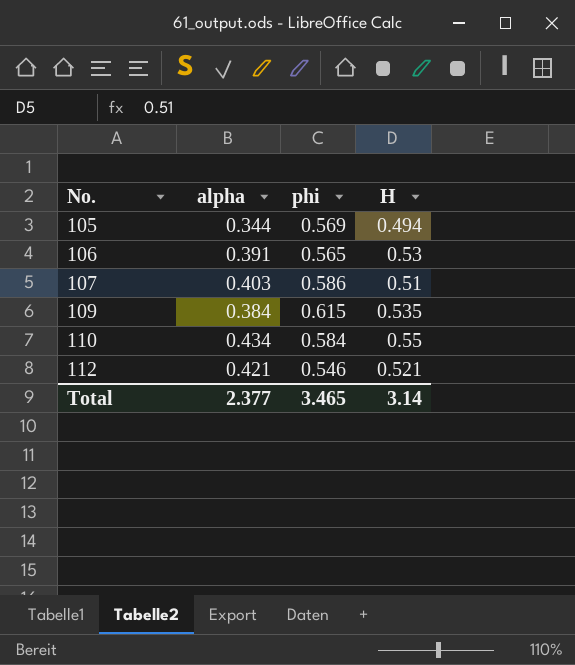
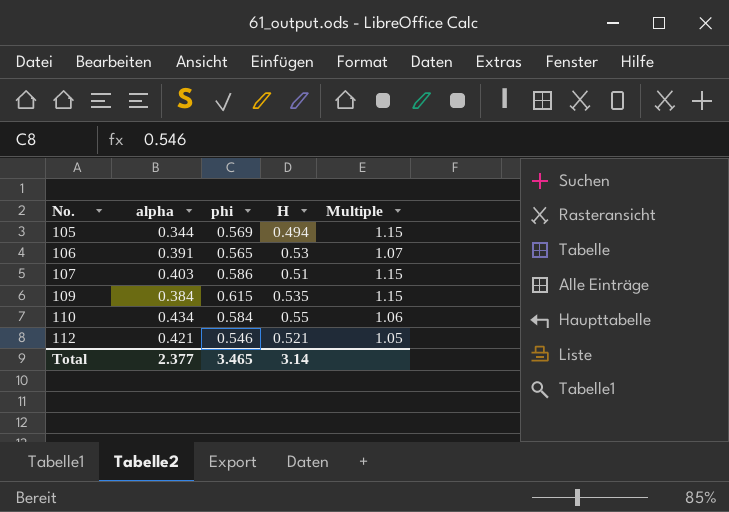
column Multiple | formula: none -> [phi] / [H]

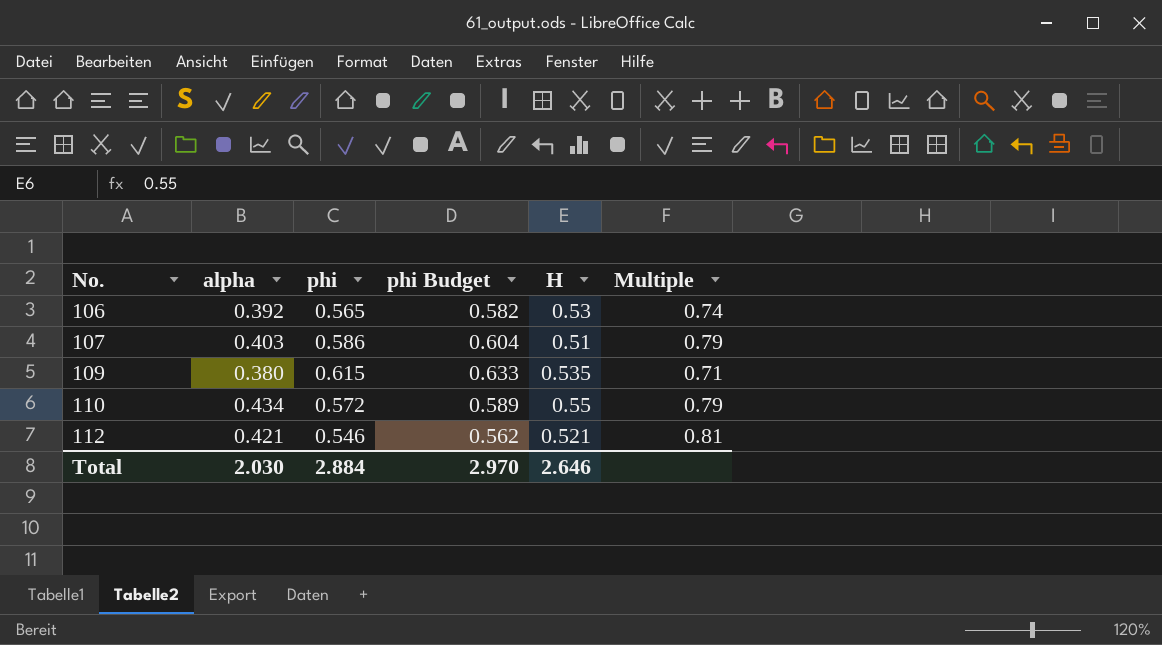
column phi Budget | formula: none -> [phi] * 1.03
column Multiple | formula: [phi] / [H] -> [alpha] / [H]
row 105: 0.344 | 0.569 | 0.494 | 1.15 -> none
106 | alpha: 0.391 -> 0.392
109 | alpha: 0.384 -> 0.380
110 | phi: 0.584 -> 0.572
Total | alpha: 2.377 -> 2.030
Total | phi: 3.465 -> 2.884
Total | H: 3.14 -> 2.646

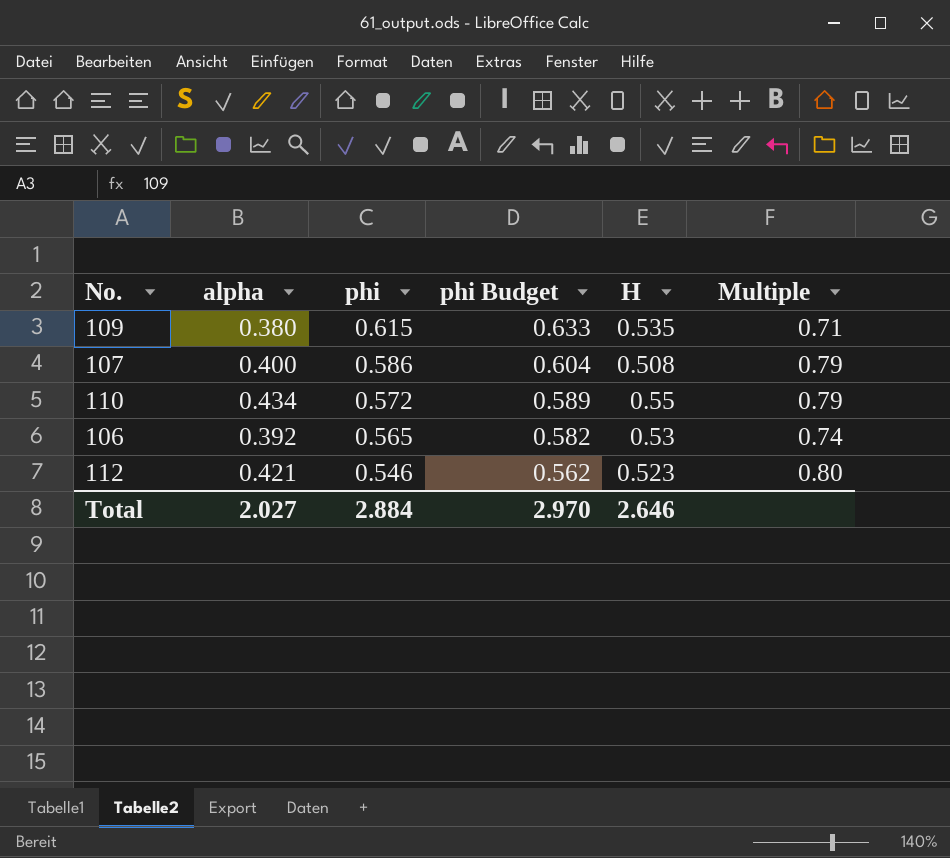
row order: No. ascending -> phi descending
107 | alpha: 0.403 -> 0.400
107 | H: 0.51 -> 0.508
112 | H: 0.521 -> 0.523
112 | Multiple: 0.81 -> 0.80
Total | alpha: 2.030 -> 2.027

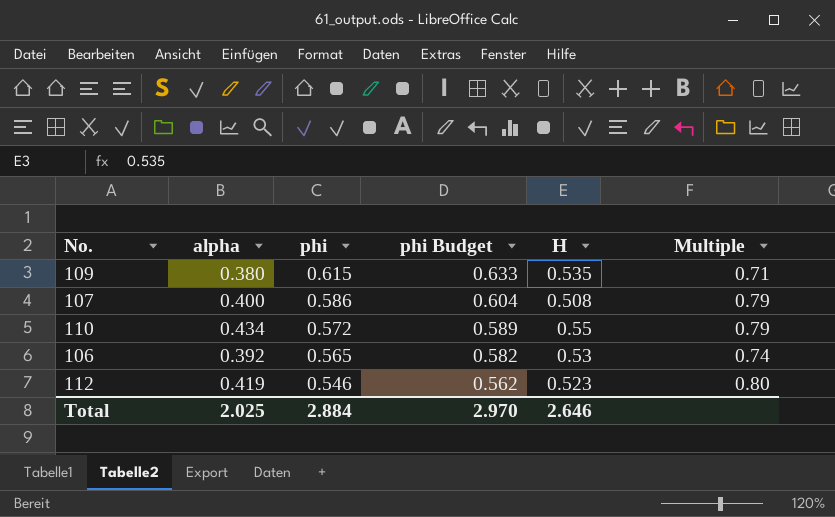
112 | alpha: 0.421 -> 0.419
Total | alpha: 2.027 -> 2.025

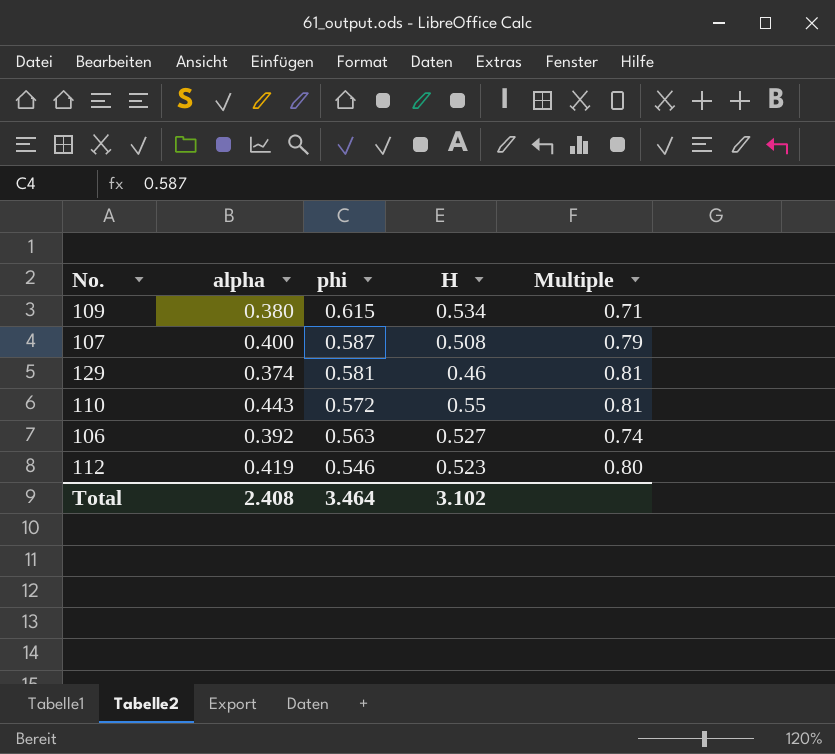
column phi Budget | formula: [phi] * 1.03 -> none
109 | H: 0.535 -> 0.534
107 | phi: 0.586 -> 0.587
row 129: none -> 0.374 | 0.581 | 0.46 | 0.81
110 | alpha: 0.434 -> 0.443
110 | Multiple: 0.79 -> 0.81
106 | phi: 0.565 -> 0.563
106 | H: 0.53 -> 0.527
Total | alpha: 2.025 -> 2.408
Total | phi: 2.884 -> 3.464
Total | H: 2.646 -> 3.102

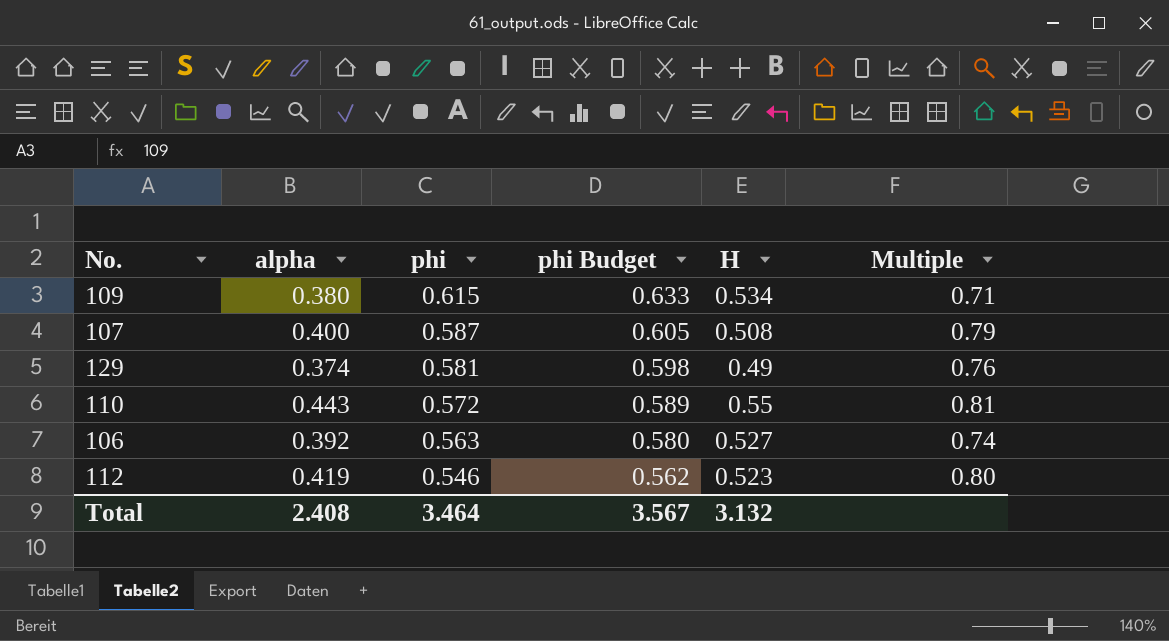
column phi Budget | formula: none -> [phi] * 1.03
129 | H: 0.46 -> 0.49
129 | Multiple: 0.81 -> 0.76
Total | H: 3.102 -> 3.132

